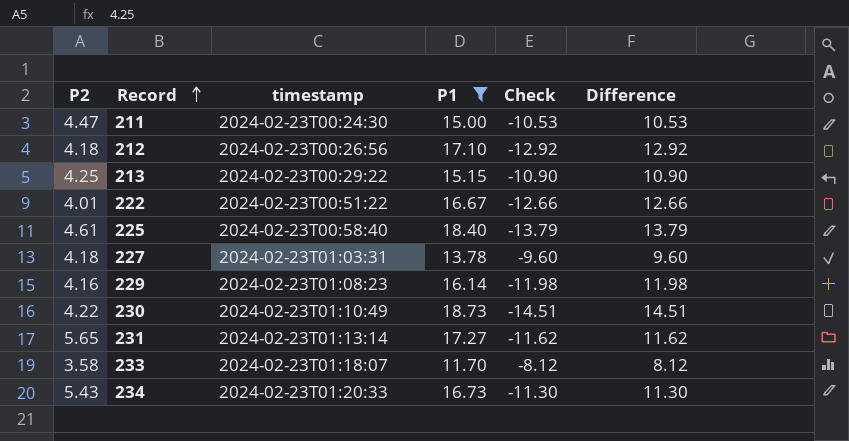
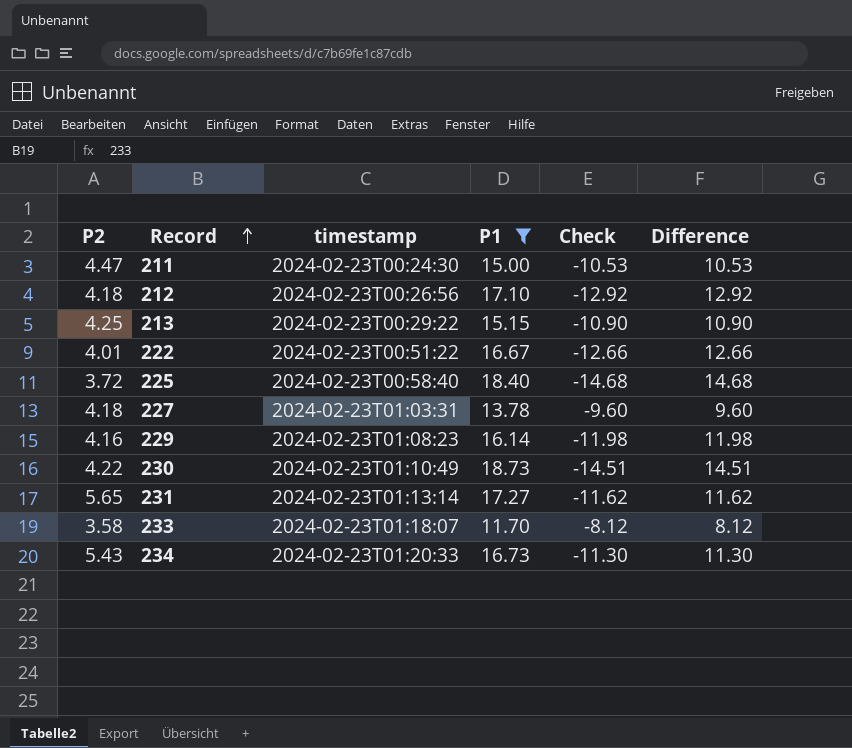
225 | P2: 4.61 -> 3.72
225 | Check: -13.79 -> -14.68
225 | Difference: 13.79 -> 14.68

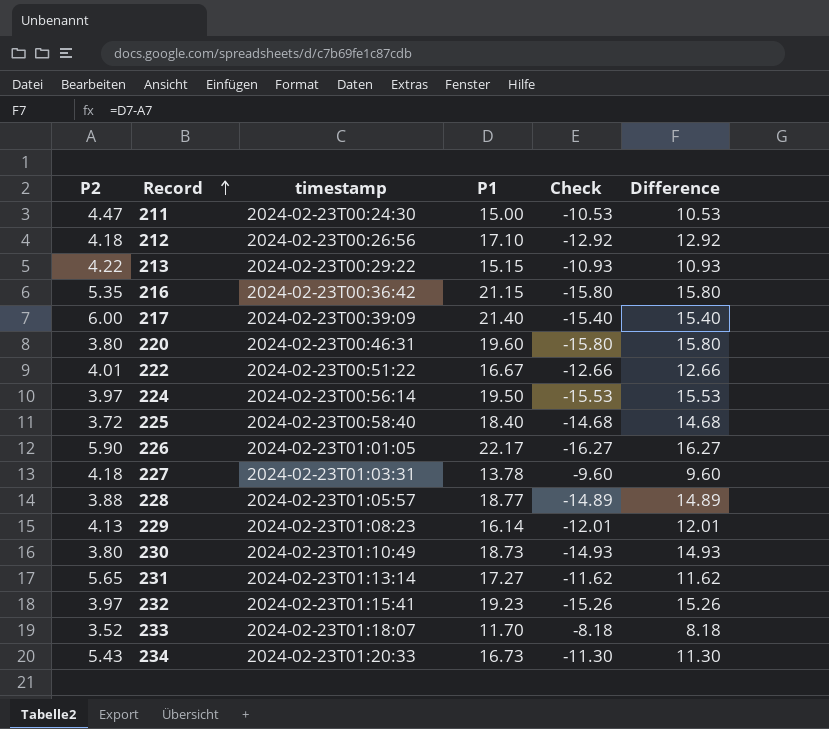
filter: P1 <= 18.73 -> none
213 | P2: 4.25 -> 4.22
213 | Check: -10.90 -> -10.93
213 | Difference: 10.90 -> 10.93
229 | P2: 4.16 -> 4.13
229 | Check: -11.98 -> -12.01
229 | Difference: 11.98 -> 12.01
230 | P2: 4.22 -> 3.80
230 | Check: -14.51 -> -14.93
230 | Difference: 14.51 -> 14.93
233 | P2: 3.58 -> 3.52
233 | Check: -8.12 -> -8.18
233 | Difference: 8.12 -> 8.18

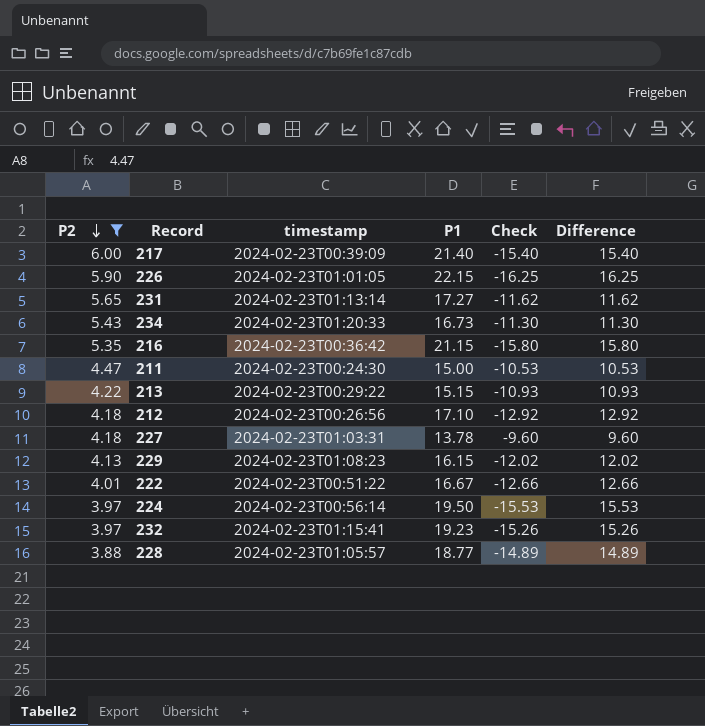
filter: none -> P2 >= 3.88
row order: Record ascending -> P2 descending
226 | P1: 22.17 -> 22.15
226 | Check: -16.27 -> -16.25
226 | Difference: 16.27 -> 16.25
229 | P1: 16.14 -> 16.15
229 | Check: -12.01 -> -12.02
229 | Difference: 12.01 -> 12.02

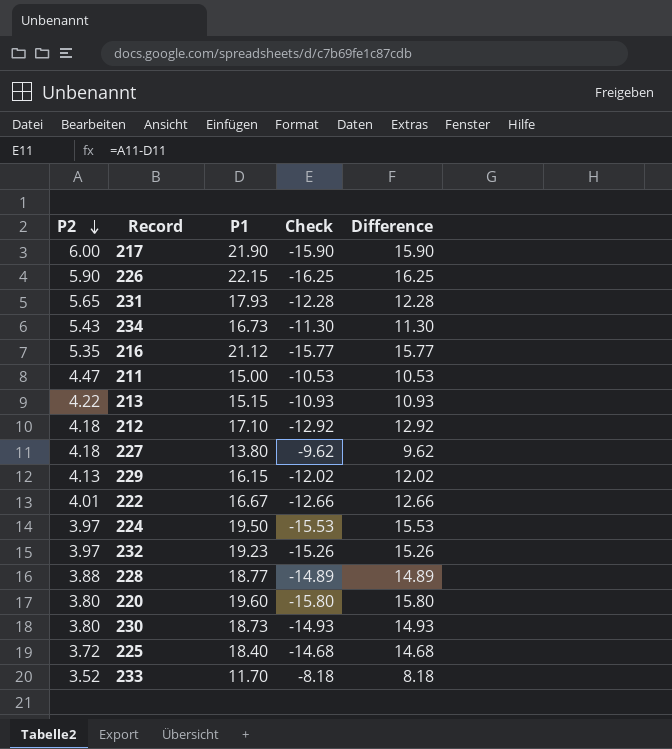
filter: P2 >= 3.88 -> none
column timestamp | position: 3 -> none
217 | P1: 21.40 -> 21.90
217 | Check: -15.40 -> -15.90
217 | Difference: 15.40 -> 15.90
231 | P1: 17.27 -> 17.93
231 | Check: -11.62 -> -12.28
231 | Difference: 11.62 -> 12.28
216 | P1: 21.15 -> 21.12
216 | Check: -15.80 -> -15.77
216 | Difference: 15.80 -> 15.77
227 | P1: 13.78 -> 13.80
227 | Check: -9.60 -> -9.62
227 | Difference: 9.60 -> 9.62

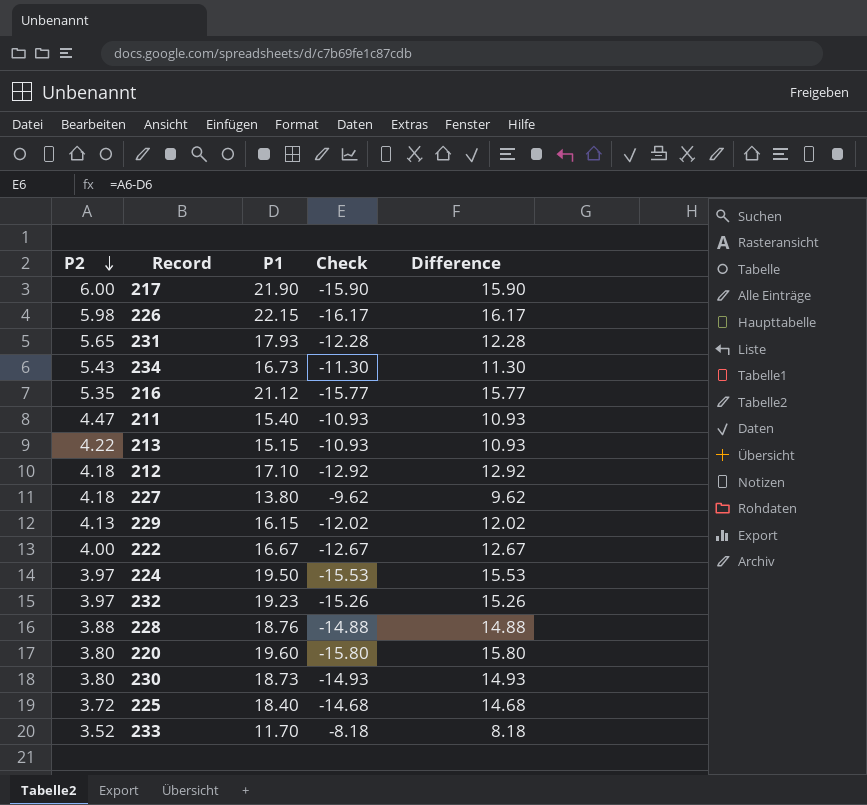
226 | P2: 5.90 -> 5.98
226 | Check: -16.25 -> -16.17
226 | Difference: 16.25 -> 16.17
211 | P1: 15.00 -> 15.40
211 | Check: -10.53 -> -10.93
211 | Difference: 10.53 -> 10.93
222 | P2: 4.01 -> 4.00
222 | Check: -12.66 -> -12.67
222 | Difference: 12.66 -> 12.67
228 | P1: 18.77 -> 18.76
228 | Check: -14.89 -> -14.88
228 | Difference: 14.89 -> 14.88

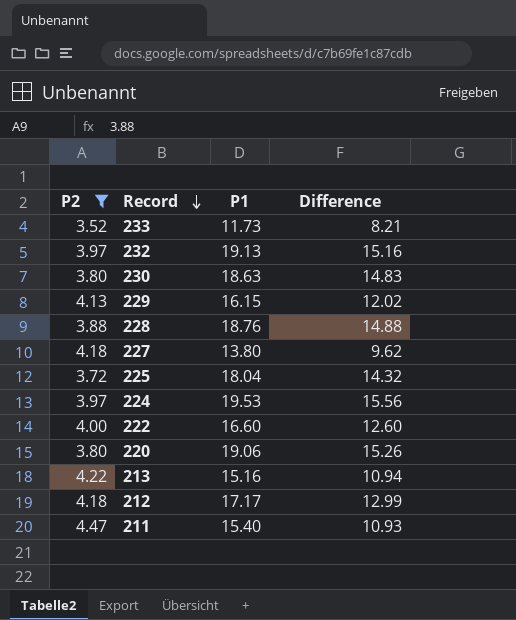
filter: none -> P2 <= 4.47
row order: P2 descending -> Record descending
column Check | formula: [P2] - [P1] -> none
233 | P1: 11.70 -> 11.73
233 | Difference: 8.18 -> 8.21
232 | P1: 19.23 -> 19.13
232 | Difference: 15.26 -> 15.16
230 | P1: 18.73 -> 18.63
230 | Difference: 14.93 -> 14.83
225 | P1: 18.40 -> 18.04
225 | Difference: 14.68 -> 14.32
224 | P1: 19.50 -> 19.53
224 | Difference: 15.53 -> 15.56
222 | P1: 16.67 -> 16.60
222 | Difference: 12.67 -> 12.60
220 | P1: 19.60 -> 19.06
220 | Difference: 15.80 -> 15.26
213 | P1: 15.15 -> 15.16
213 | Difference: 10.93 -> 10.94
212 | P1: 17.10 -> 17.17
212 | Difference: 12.92 -> 12.99

